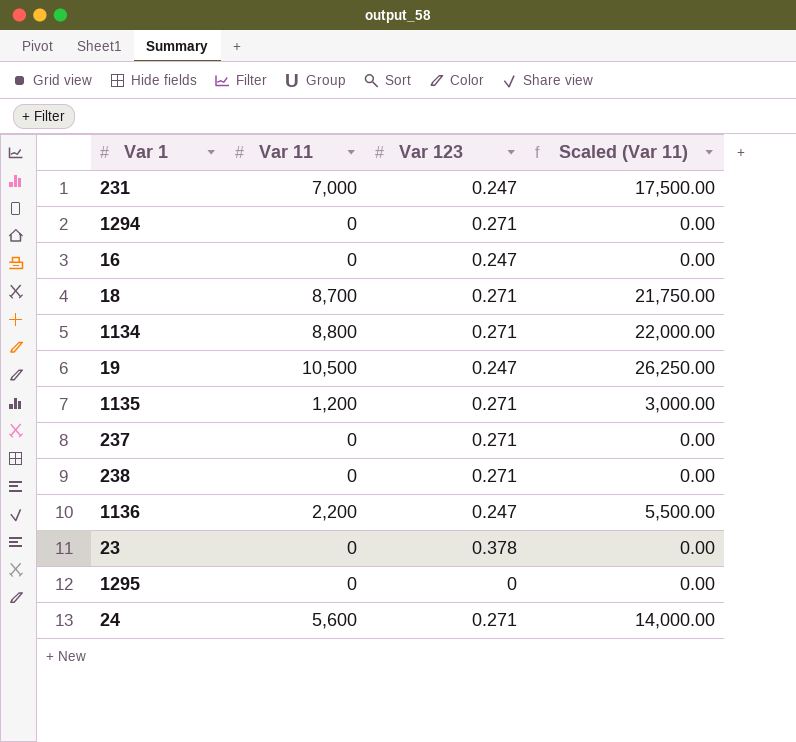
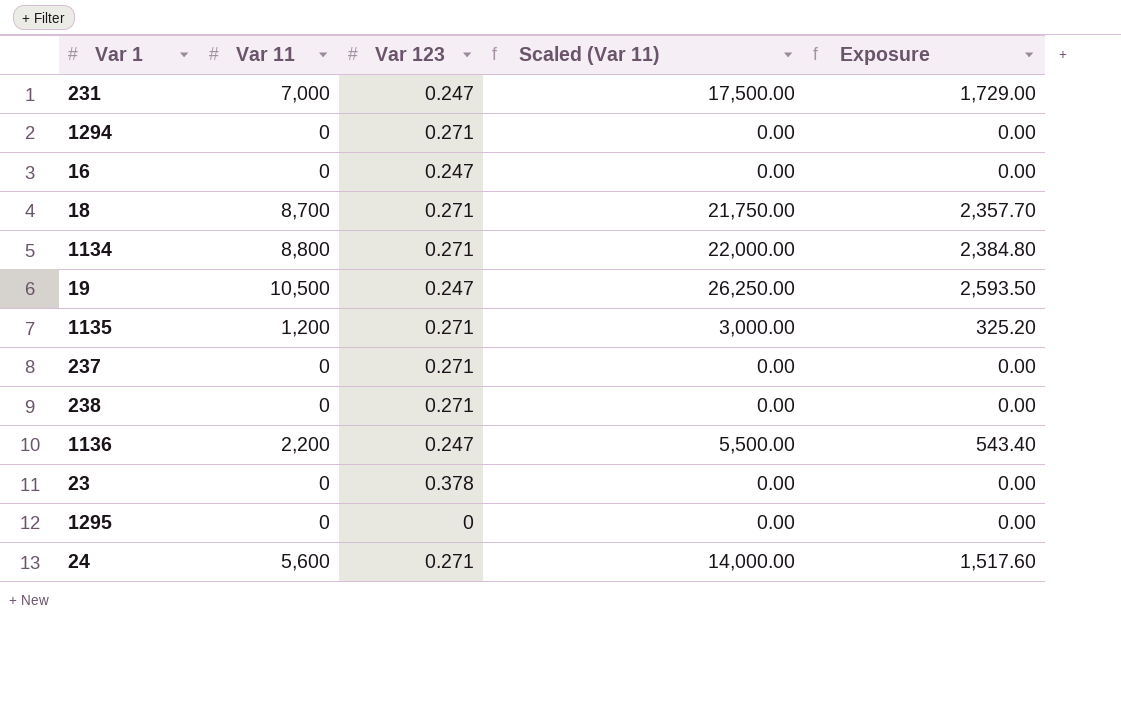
column Exposure | formula: none -> [Var 11] * [Var 123]

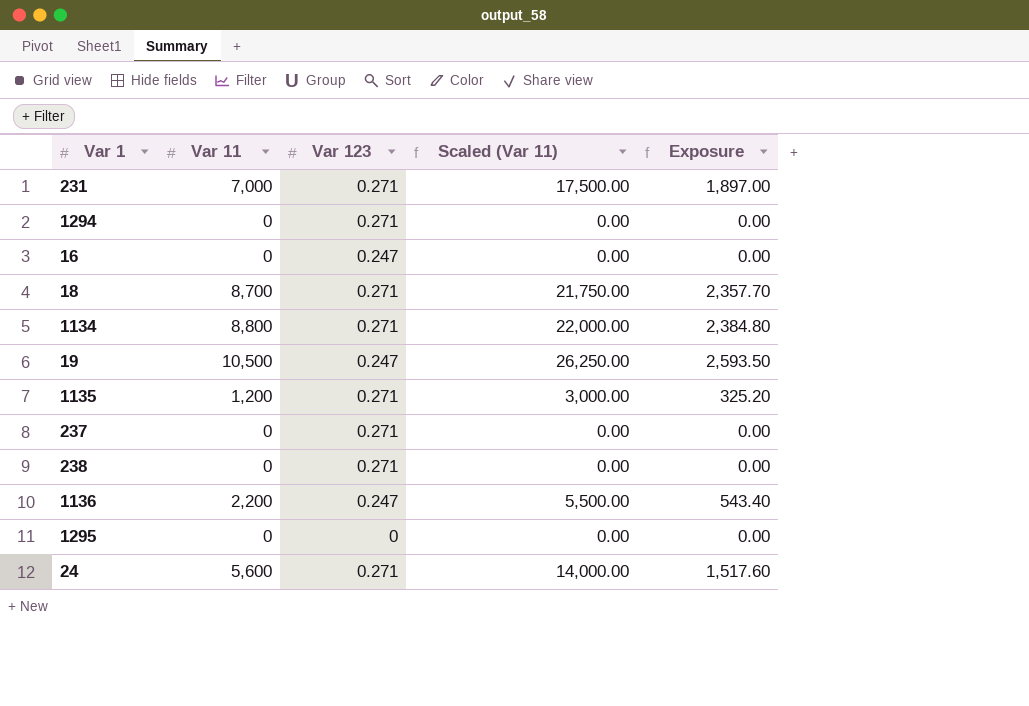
row 23: 0 | 0.378 | 0.00 | 0.00 -> none
231 | Var 123: 0.247 -> 0.271
231 | Exposure: 1,729.00 -> 1,897.00

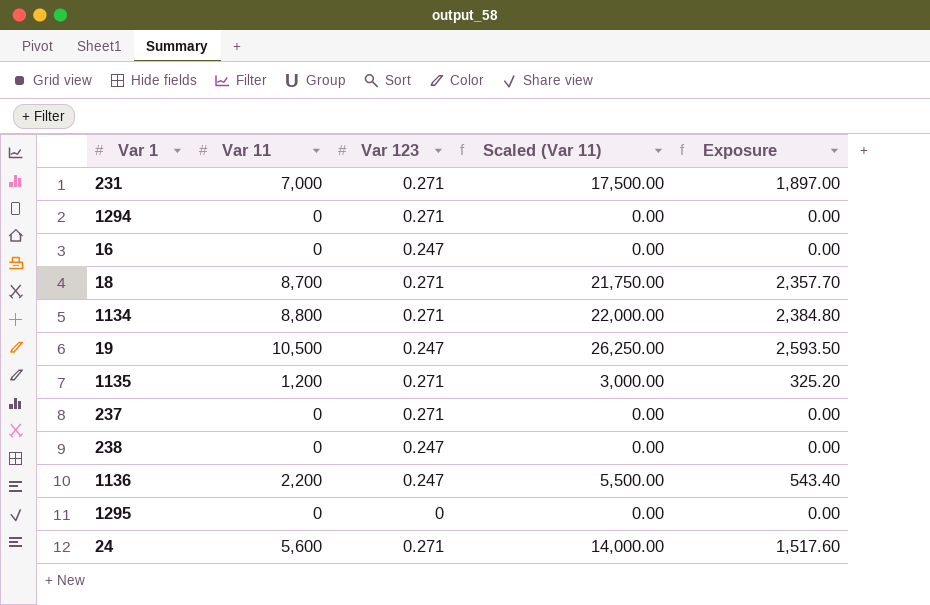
238 | Var 123: 0.271 -> 0.247

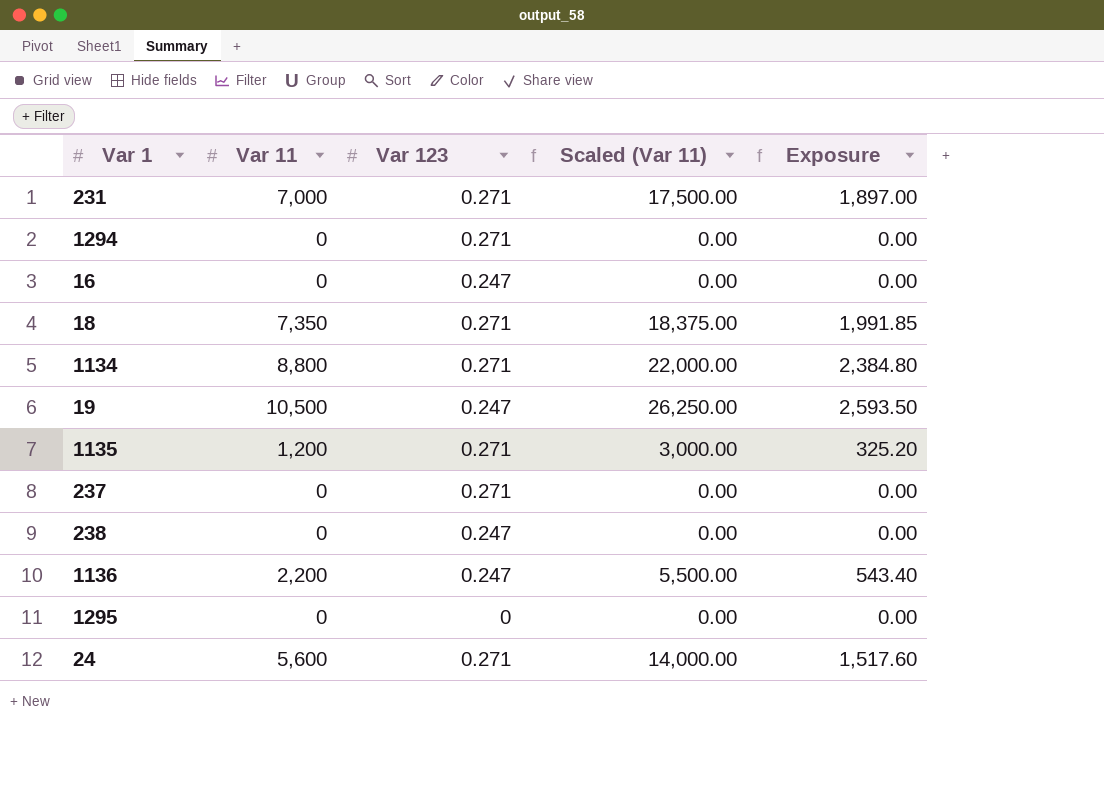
18 | Var 11: 8,700 -> 7,350
18 | Scaled (Var 11): 21,750.00 -> 18,375.00
18 | Exposure: 2,357.70 -> 1,991.85

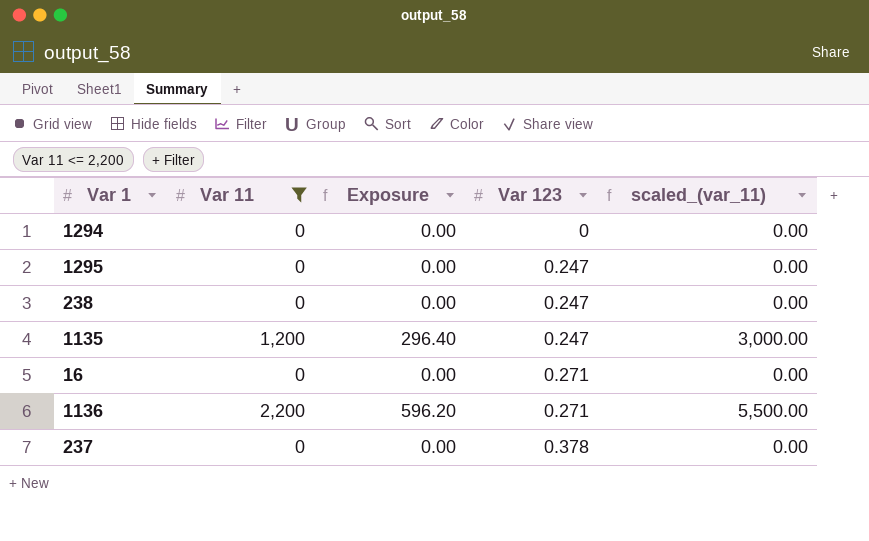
filter: none -> Var 11 <= 2,200
row order: none -> Var 123 ascending
column Exposure | position: 5 -> 3
column name: Scaled (Var 11) -> scaled_(var_11)
1294 | Var 123: 0.271 -> 0
1295 | Var 123: 0 -> 0.247
1135 | Exposure: 325.20 -> 296.40
1135 | Var 123: 0.271 -> 0.247
16 | Var 123: 0.247 -> 0.271
1136 | Exposure: 543.40 -> 596.20
1136 | Var 123: 0.247 -> 0.271
237 | Var 123: 0.271 -> 0.378

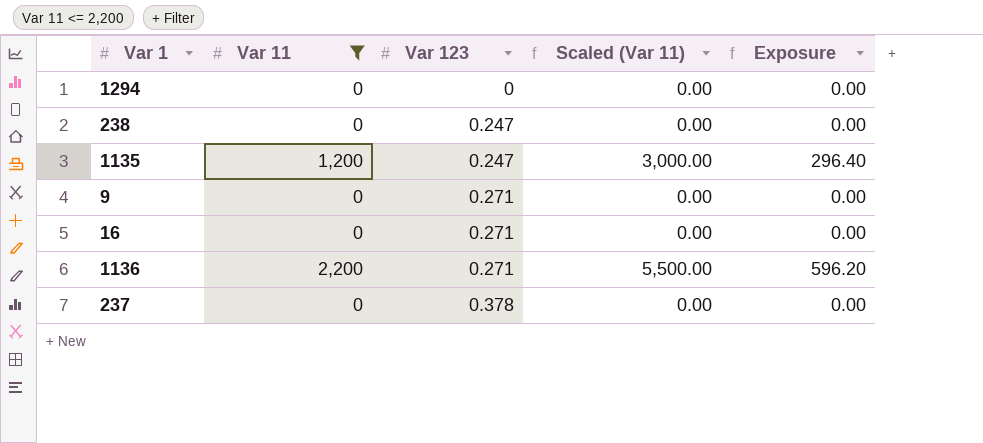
column name: scaled_(var_11) -> Scaled (Var 11)
column Exposure | position: 3 -> 5
row 1295: 0 | 0.00 | 0.247 | 0.00 -> none
row 9: none -> 0 | 0.271 | 0.00 | 0.00

